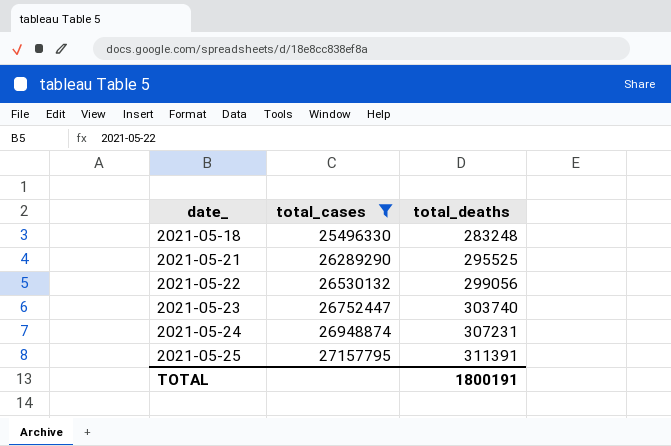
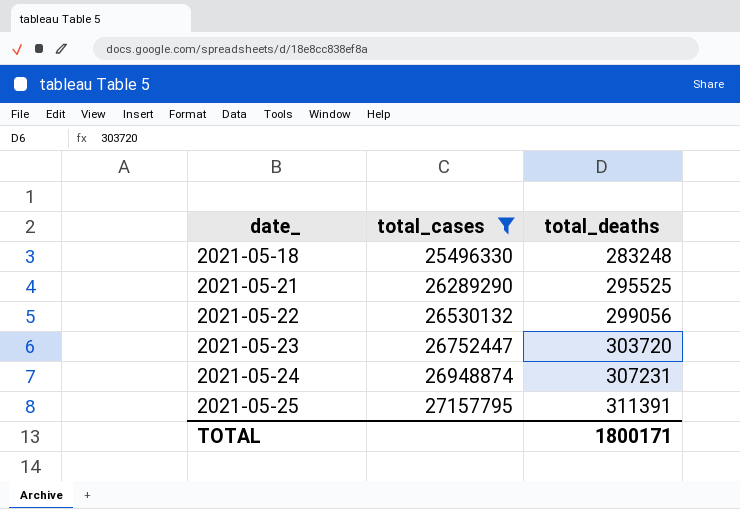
2021-05-23 | total_deaths: 303740 -> 303720
TOTAL | total_deaths: 1800191 -> 1800171

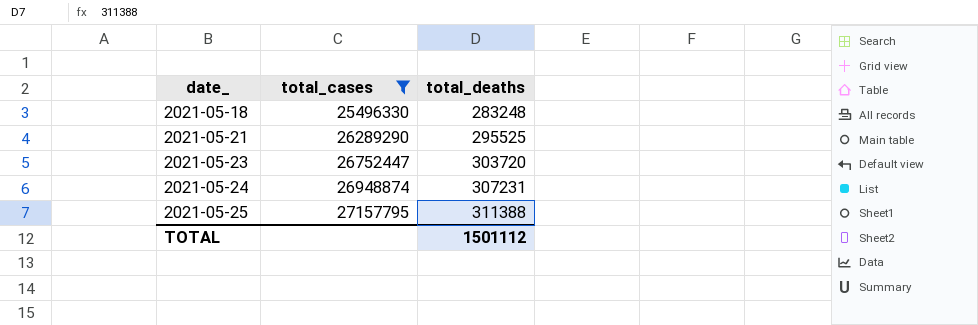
row 2021-05-22: 26530132 | 299056 -> none
2021-05-25 | total_deaths: 311391 -> 311388
TOTAL | total_deaths: 1800171 -> 1501112

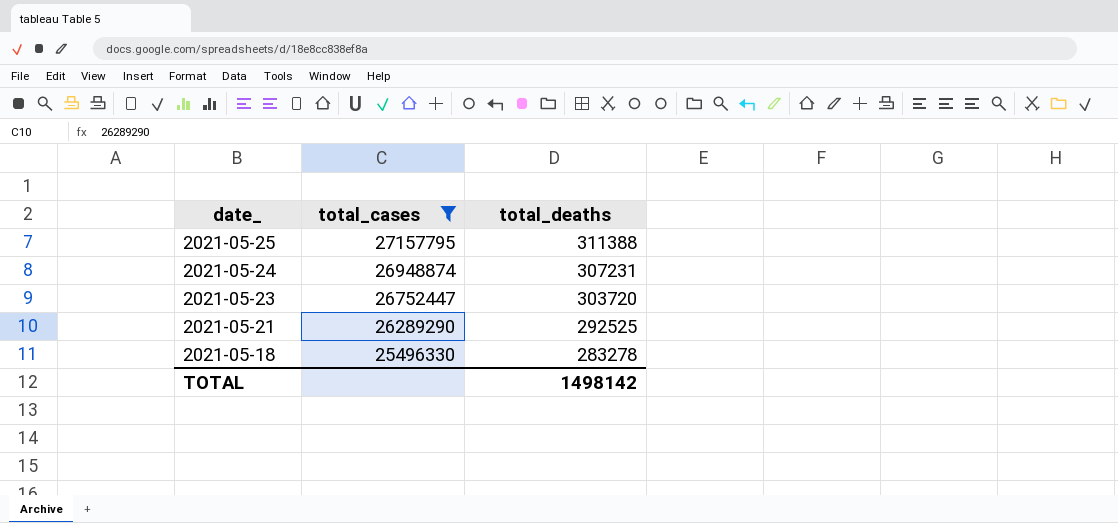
row order: date_ ascending -> date_ descending
2021-05-21 | total_deaths: 295525 -> 292525
2021-05-18 | total_deaths: 283248 -> 283278
TOTAL | total_deaths: 1501112 -> 1498142

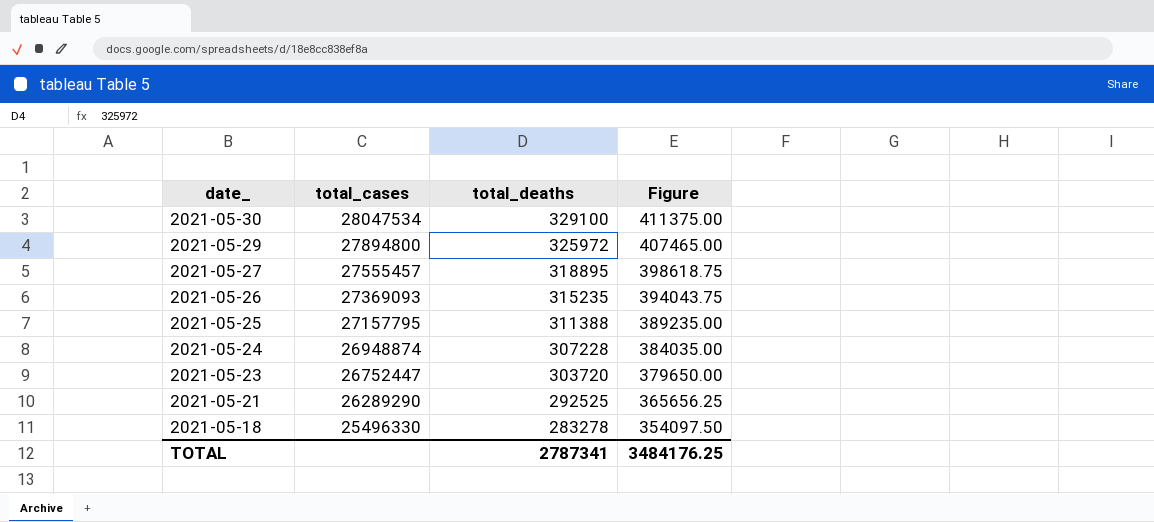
filter: total_cases <= 27157795 -> none
column Figure | formula: none -> [total_deaths] * 1.25
2021-05-24 | total_deaths: 307231 -> 307228
TOTAL | total_deaths: 1498142 -> 2787341

